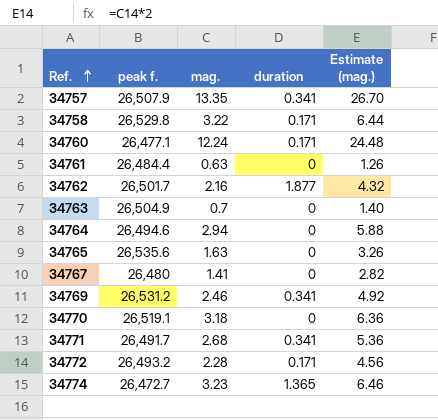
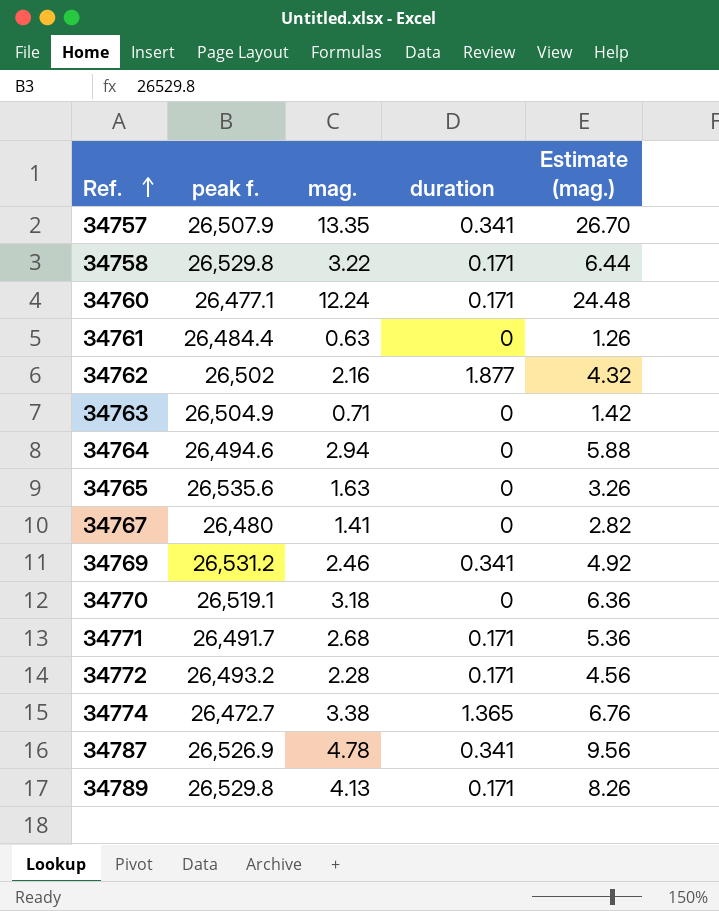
34762 | peak f.: 26,501.7 -> 26,502
34763 | mag.: 0.7 -> 0.71
34763 | Estimate (mag.): 1.40 -> 1.42
34771 | duration: 0.341 -> 0.171
34774 | mag.: 3.23 -> 3.38
34774 | Estimate (mag.): 6.46 -> 6.76
row 34787: none -> 26,526.9 | 4.78 | 0.341 | 9.56
row 34789: none -> 26,529.8 | 4.13 | 0.171 | 8.26

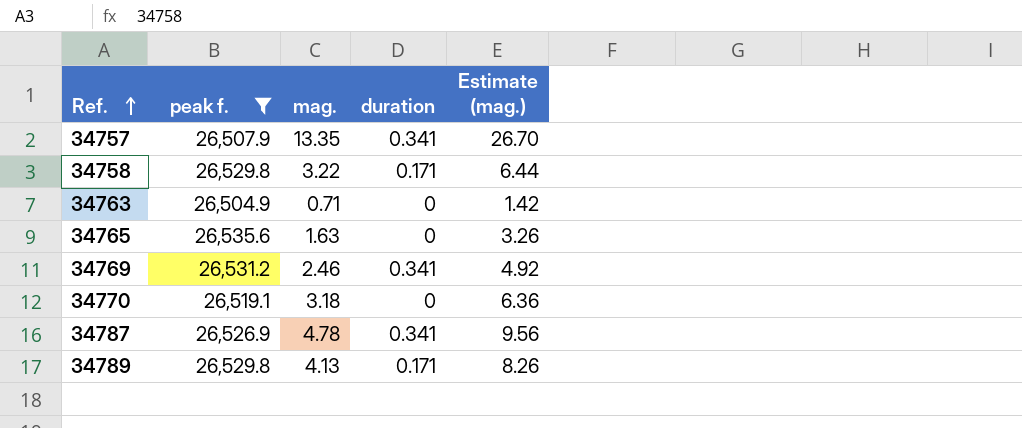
filter: none -> peak f. >= 26,504.9

